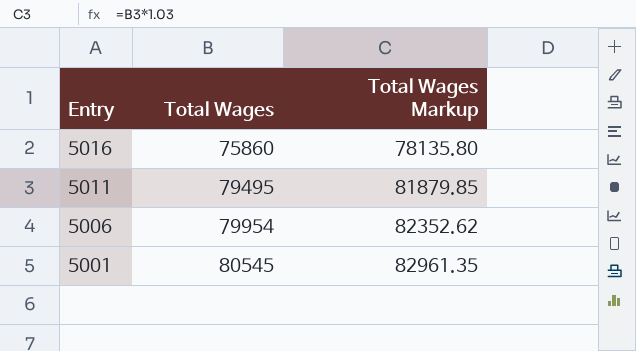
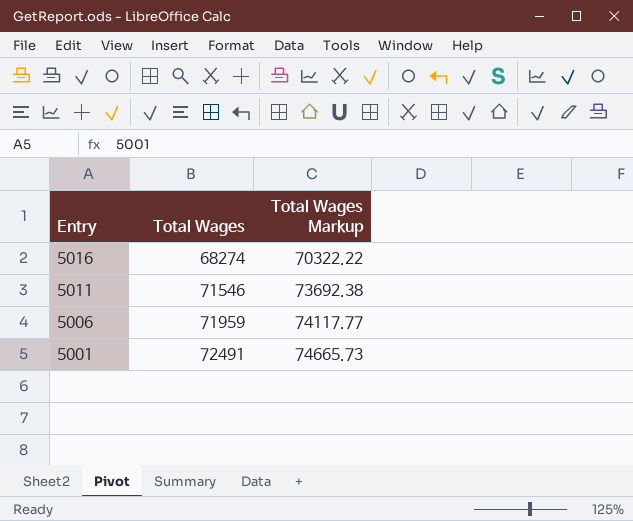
5016 | Total Wages: 75860 -> 68274
5016 | Total Wages Markup: 78135.80 -> 70322.22
5011 | Total Wages: 79495 -> 71546
5011 | Total Wages Markup: 81879.85 -> 73692.38
5006 | Total Wages: 79954 -> 71959
5006 | Total Wages Markup: 82352.62 -> 74117.77
5001 | Total Wages: 80545 -> 72491
5001 | Total Wages Markup: 82961.35 -> 74665.73

